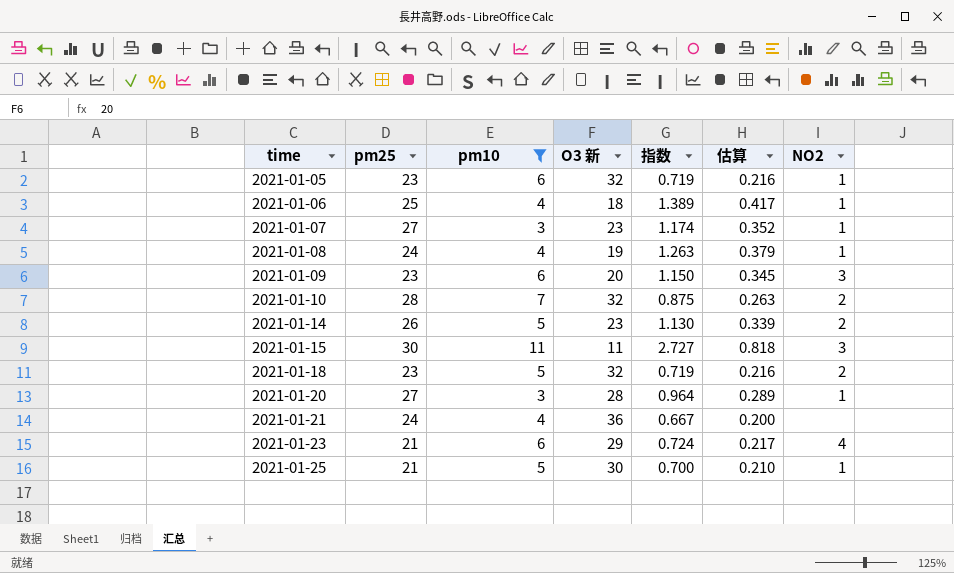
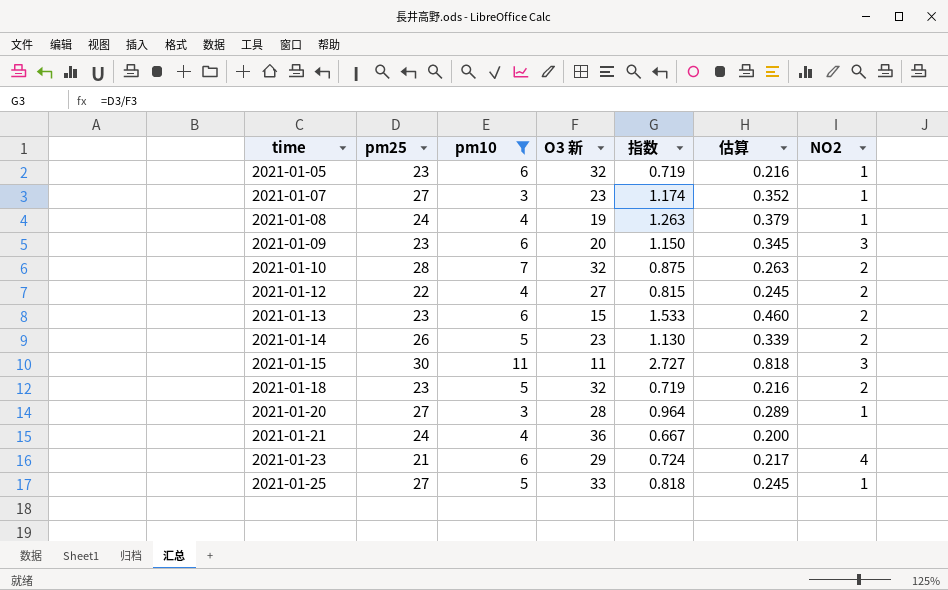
row 2021-01-06: 25 | 4 | 18 | 1.389 | 0.417 | 1 -> none
row 2021-01-12: none -> 22 | 4 | 27 | 0.815 | 0.245 | 2
row 2021-01-13: none -> 23 | 6 | 15 | 1.533 | 0.460 | 2
2021-01-25 | pm25: 21 -> 27
2021-01-25 | O3 新: 30 -> 33
2021-01-25 | 指数: 0.700 -> 0.818
2021-01-25 | 估算: 0.210 -> 0.245

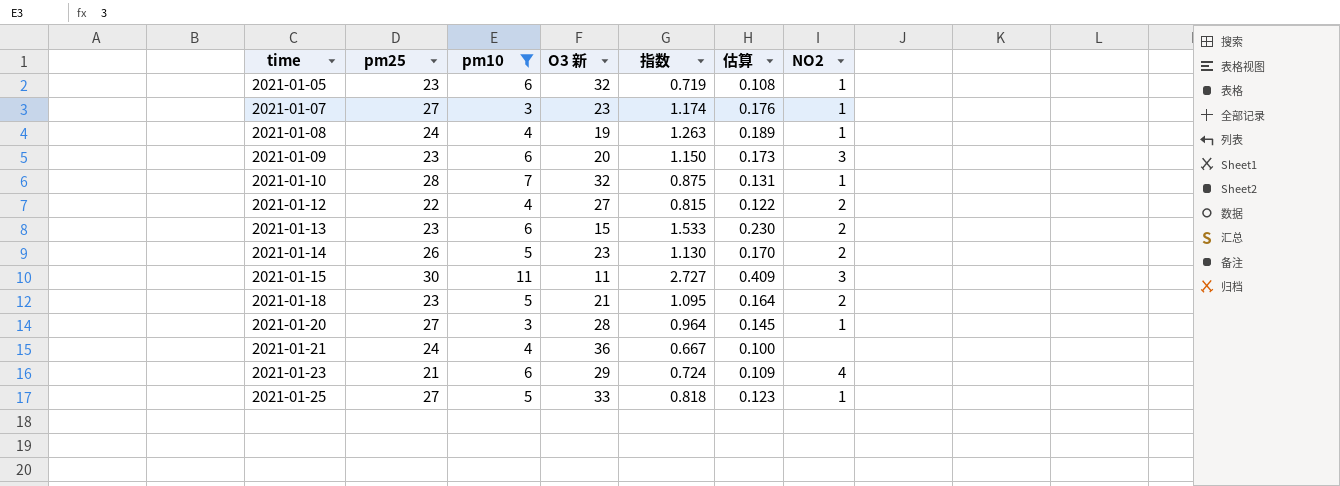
column 估算 | formula: [指数] * 0.3 -> [指数] * 0.15
2021-01-10 | NO2: 2 -> 1
2021-01-18 | O3 新: 32 -> 21
2021-01-18 | 指数: 0.719 -> 1.095

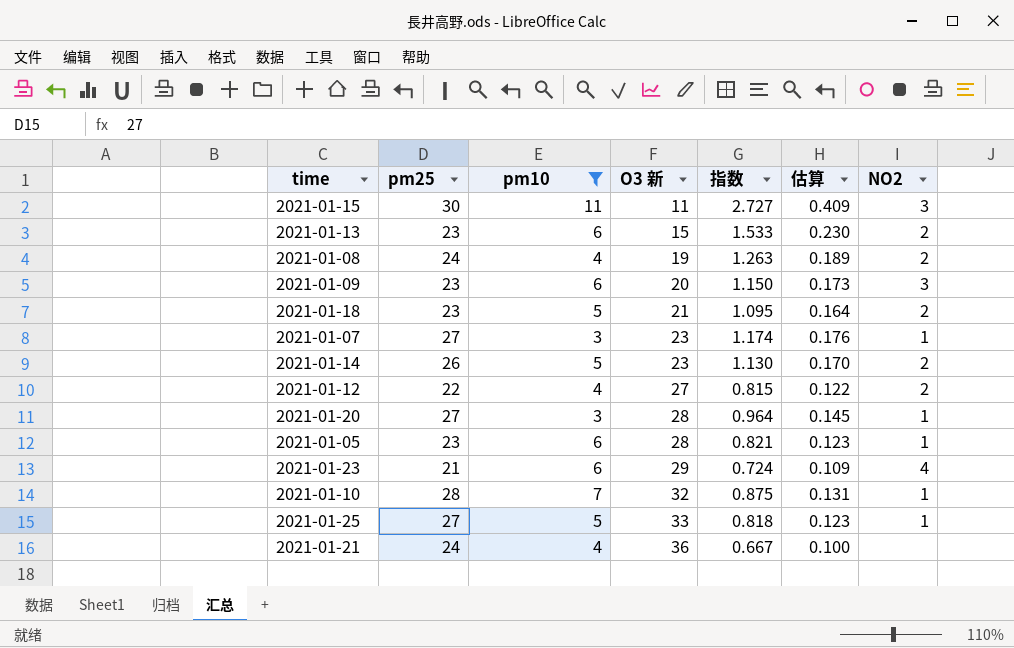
row order: time ascending -> O3 新 ascending
2021-01-08 | NO2: 1 -> 2
2021-01-05 | O3 新: 32 -> 28
2021-01-05 | 指数: 0.719 -> 0.821
2021-01-05 | 估算: 0.108 -> 0.123

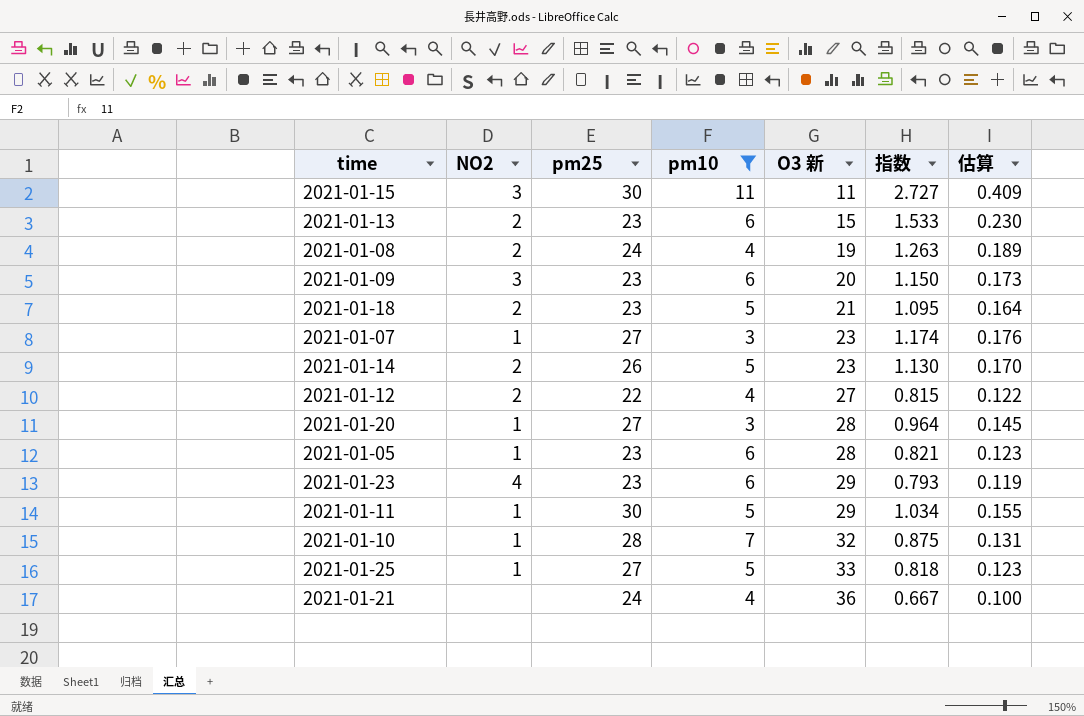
column NO2 | position: 7 -> 2
2021-01-23 | pm25: 21 -> 23
2021-01-23 | 指数: 0.724 -> 0.793
2021-01-23 | 估算: 0.109 -> 0.119
row 2021-01-11: none -> 1 | 30 | 5 | 29 | 1.034 | 0.155

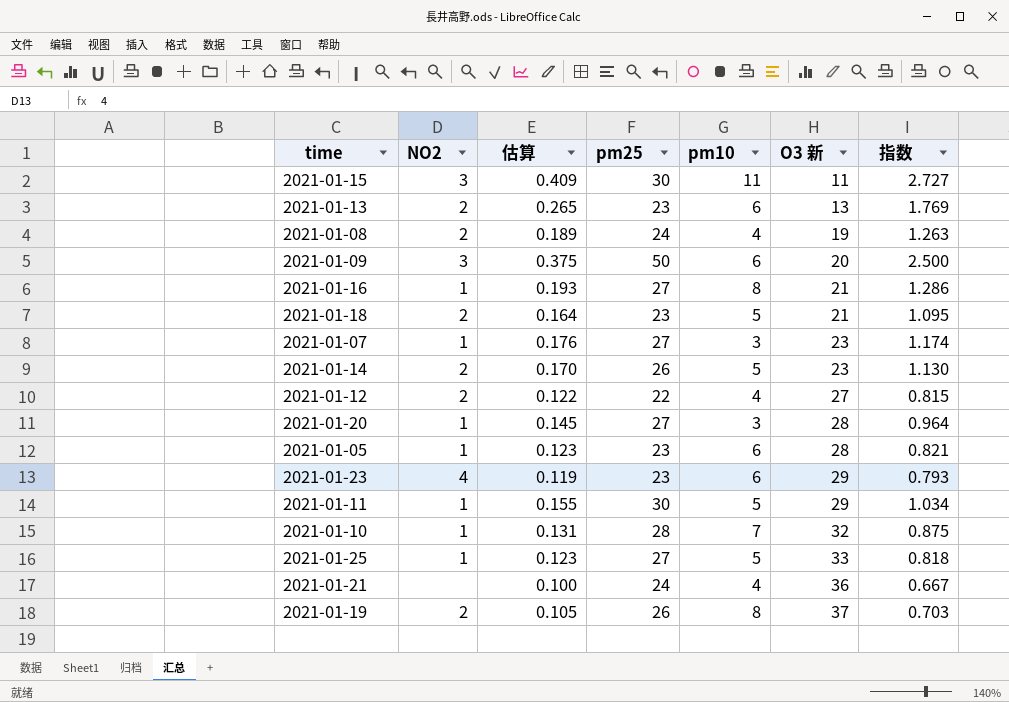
filter: pm10 != 8 -> none
column 估算 | position: 7 -> 3
2021-01-13 | 估算: 0.230 -> 0.265
2021-01-13 | O3 新: 15 -> 13
2021-01-13 | 指数: 1.533 -> 1.769
2021-01-09 | 估算: 0.173 -> 0.375
2021-01-09 | pm25: 23 -> 50
2021-01-09 | 指数: 1.150 -> 2.500

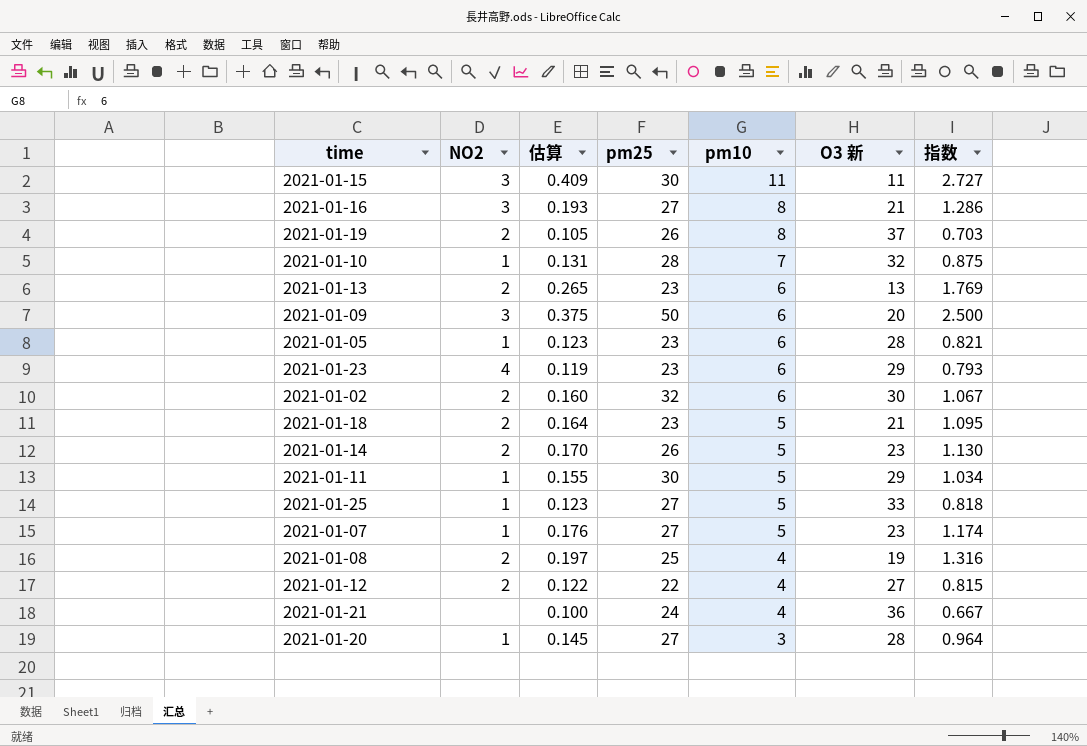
row order: O3 新 ascending -> pm10 descending
2021-01-16 | NO2: 1 -> 3
row 2021-01-02: none -> 2 | 0.160 | 32 | 6 | 30 | 1.067
2021-01-07 | pm10: 3 -> 5
2021-01-08 | 估算: 0.189 -> 0.197
2021-01-08 | pm25: 24 -> 25
2021-01-08 | 指数: 1.263 -> 1.316

